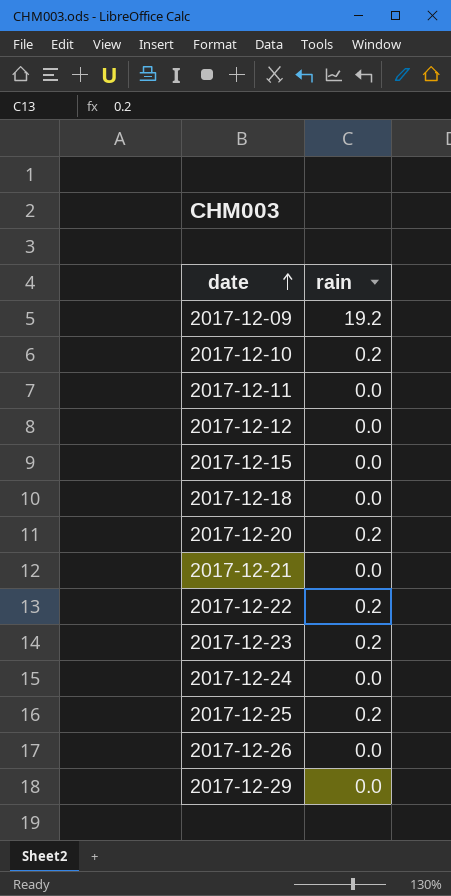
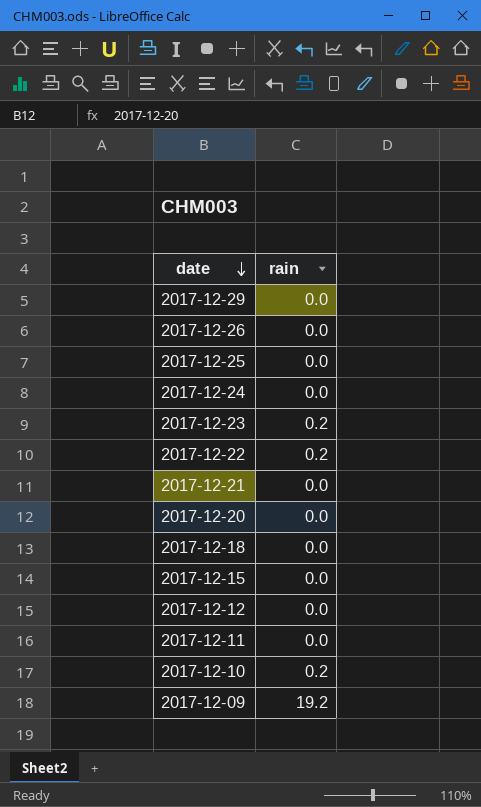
row order: date ascending -> date descending
2017-12-25 | rain: 0.2 -> 0.0
2017-12-20 | rain: 0.2 -> 0.0

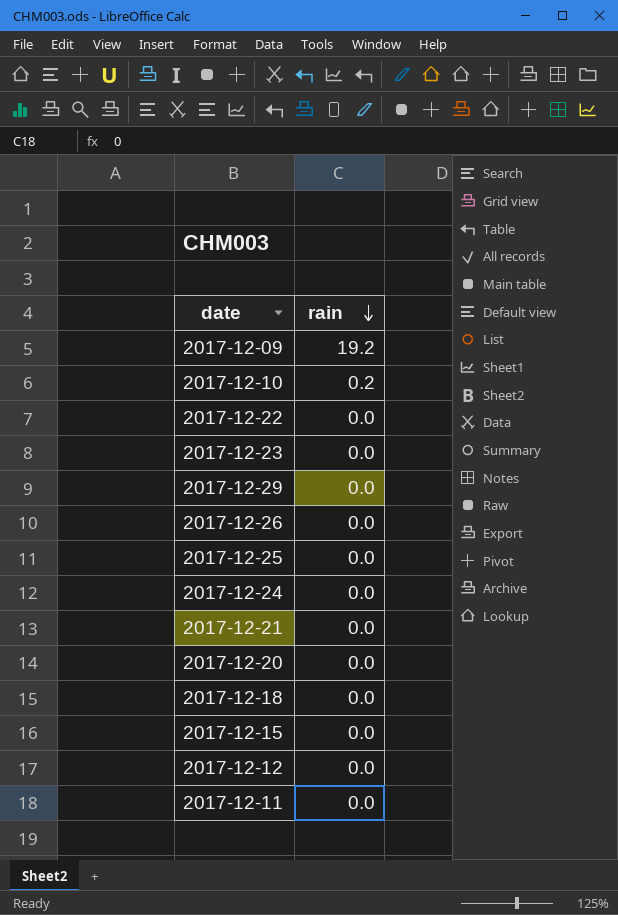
row order: date descending -> rain descending
2017-12-22 | rain: 0.2 -> 0.0
2017-12-23 | rain: 0.2 -> 0.0

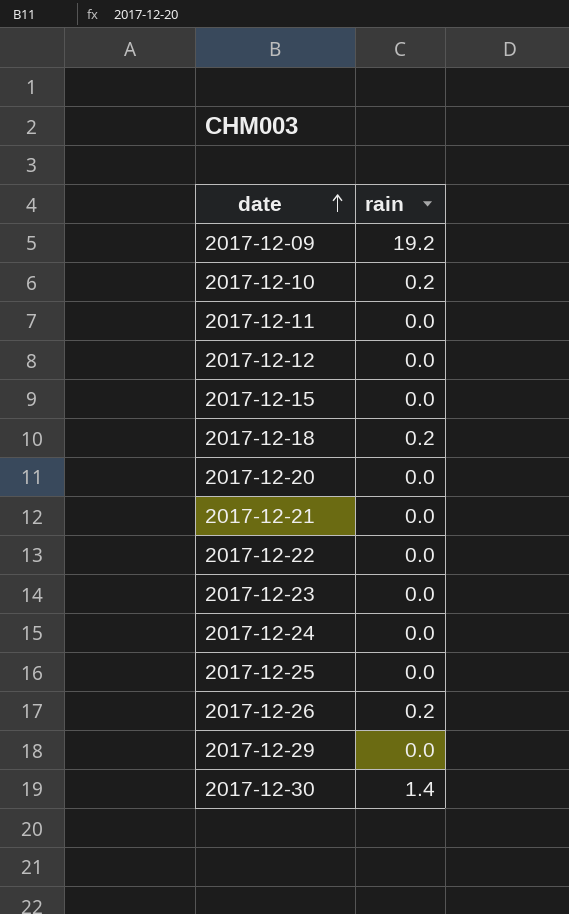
row order: rain descending -> date ascending
2017-12-18 | rain: 0.0 -> 0.2
2017-12-26 | rain: 0.0 -> 0.2
row 2017-12-30: none -> 1.4

